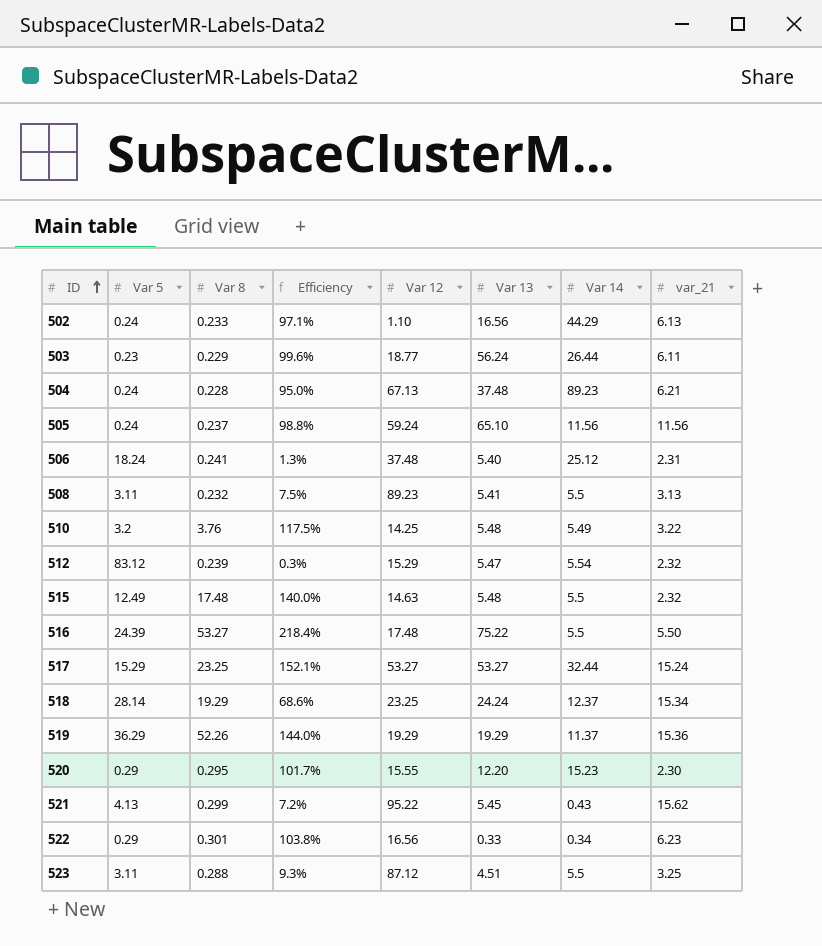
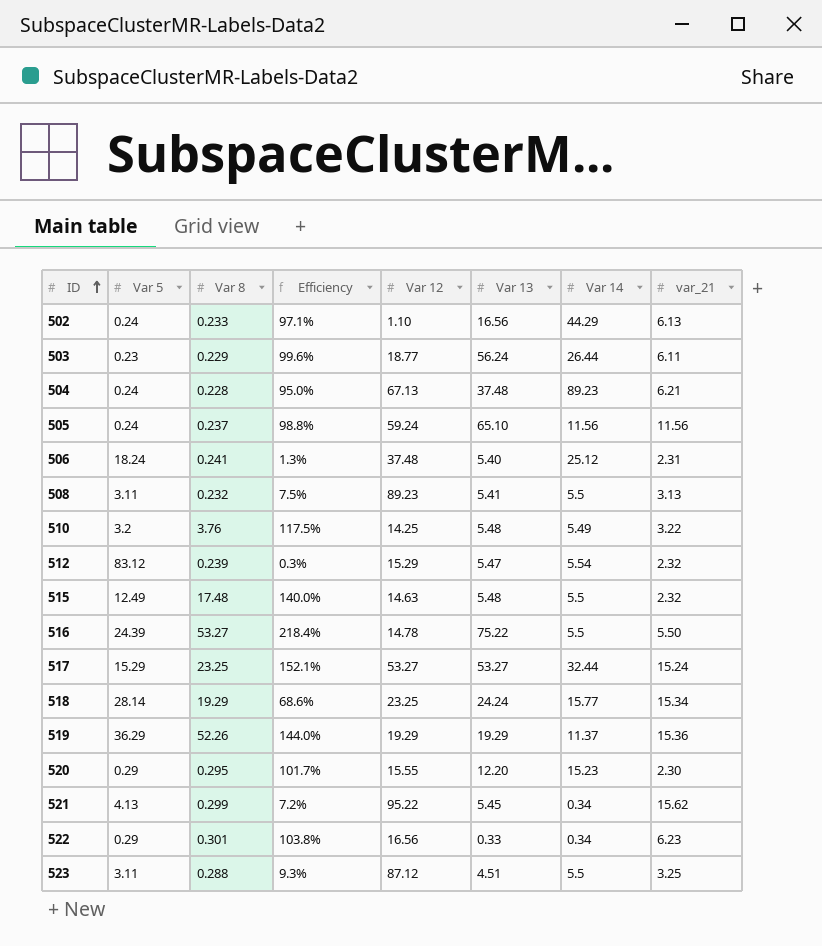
516 | Var 12: 17.48 -> 14.78
518 | Var 14: 12.37 -> 15.77
521 | Var 14: 0.43 -> 0.34

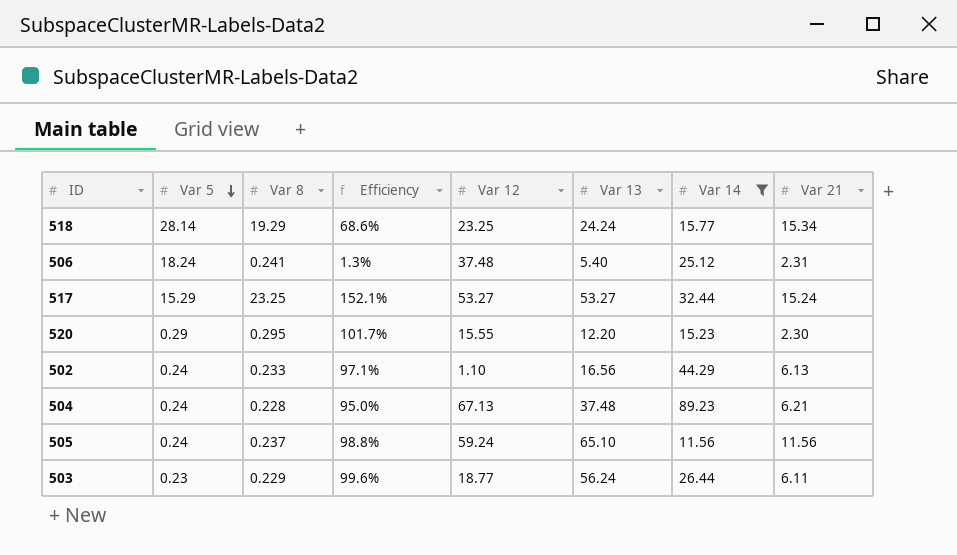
filter: none -> Var 14 >= 11.56
row order: ID ascending -> Var 5 descending
column name: var_21 -> Var 21

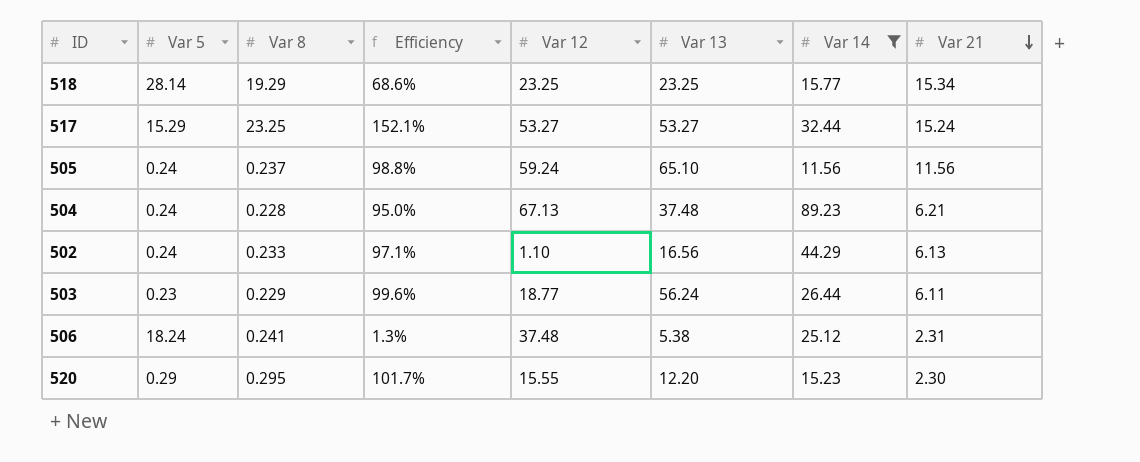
row order: Var 5 descending -> Var 21 descending
518 | Var 13: 24.24 -> 23.25
506 | Var 13: 5.40 -> 5.38

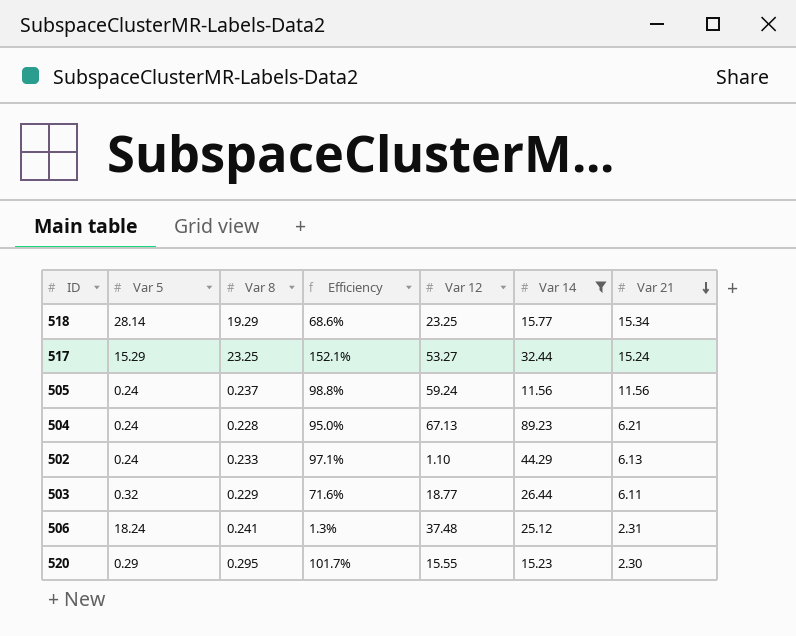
column Var 13 | position: 6 -> none
503 | Var 5: 0.23 -> 0.32
503 | Efficiency: 99.6% -> 71.6%

